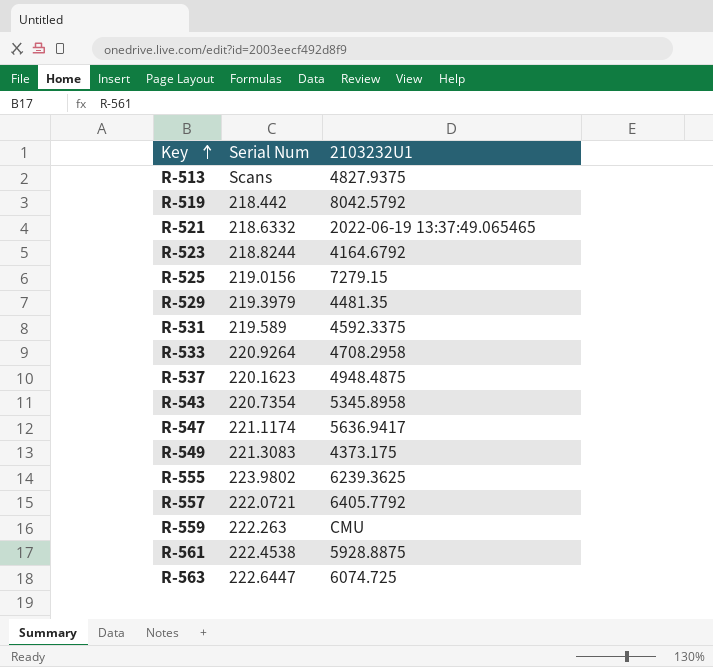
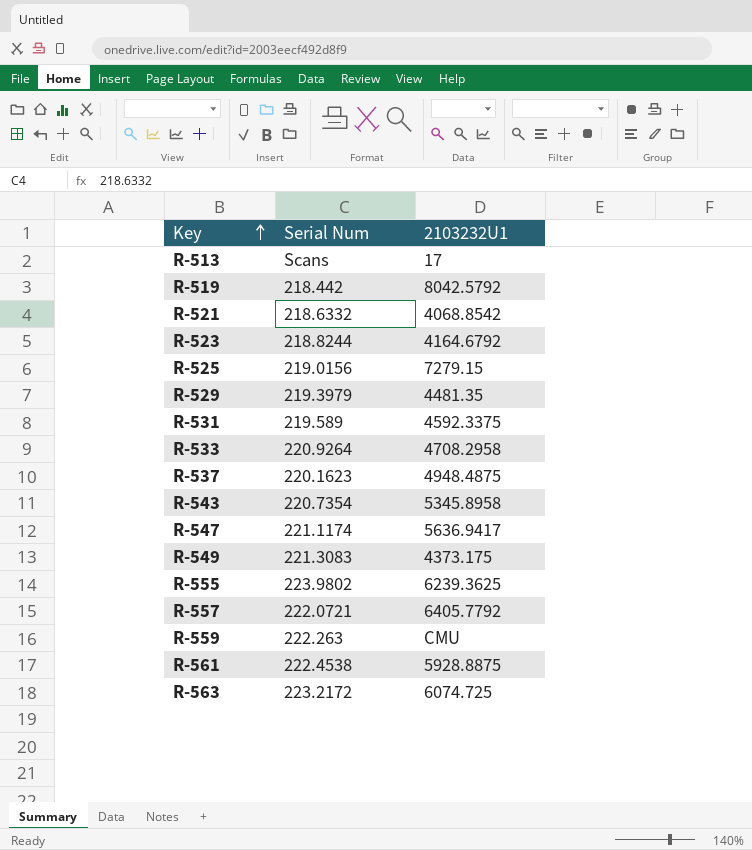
R-513 | 2103232U1: 4827.9375 -> 17
R-521 | 2103232U1: 2022-06-19 13:37:49.065465 -> 4068.8542
R-563 | Serial Num: 222.6447 -> 223.2172

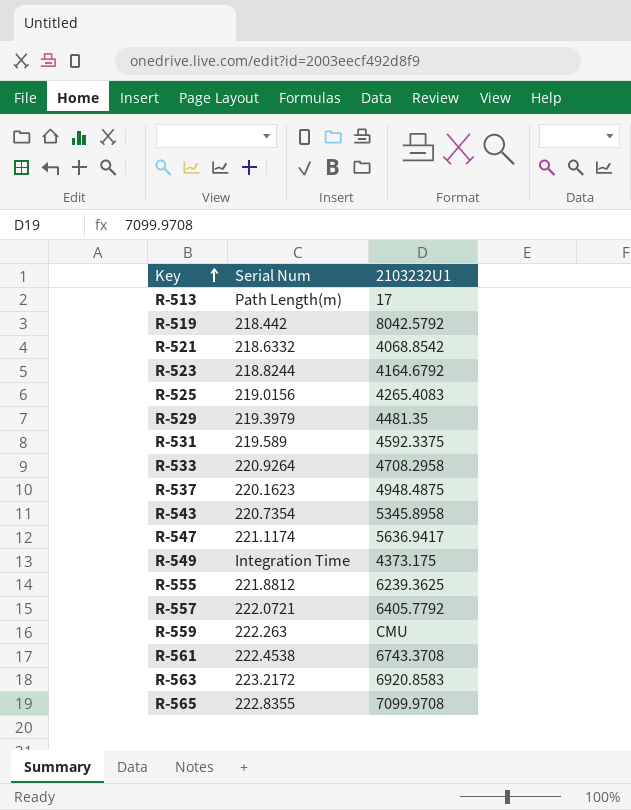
R-513 | Serial Num: Scans -> Path Length(m)
R-525 | 2103232U1: 7279.15 -> 4265.4083
R-549 | Serial Num: 221.3083 -> Integration Time
R-555 | Serial Num: 223.9802 -> 221.8812
R-561 | 2103232U1: 5928.8875 -> 6743.3708
R-563 | 2103232U1: 6074.725 -> 6920.8583
row R-565: none -> 222.8355 | 7099.9708

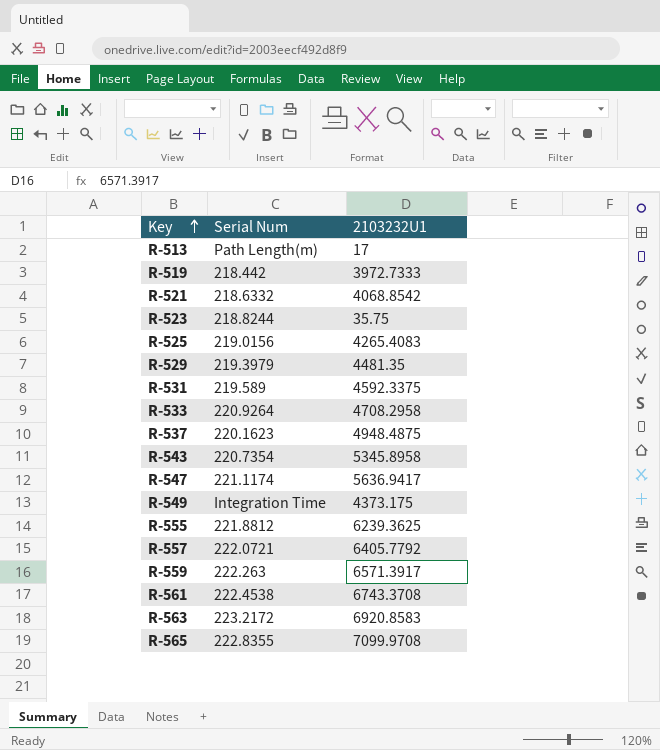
R-519 | 2103232U1: 8042.5792 -> 3972.7333
R-523 | 2103232U1: 4164.6792 -> 35.75
R-559 | 2103232U1: CMU -> 6571.3917

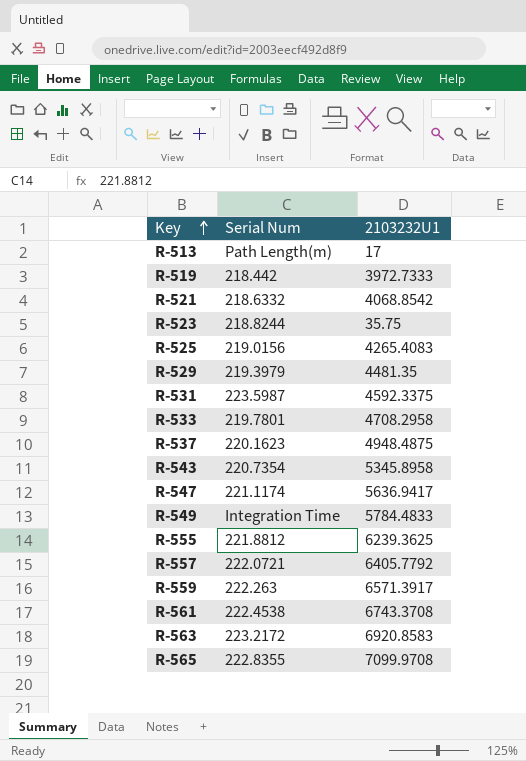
R-531 | Serial Num: 219.589 -> 223.5987
R-533 | Serial Num: 220.9264 -> 219.7801
R-549 | 2103232U1: 4373.175 -> 5784.4833

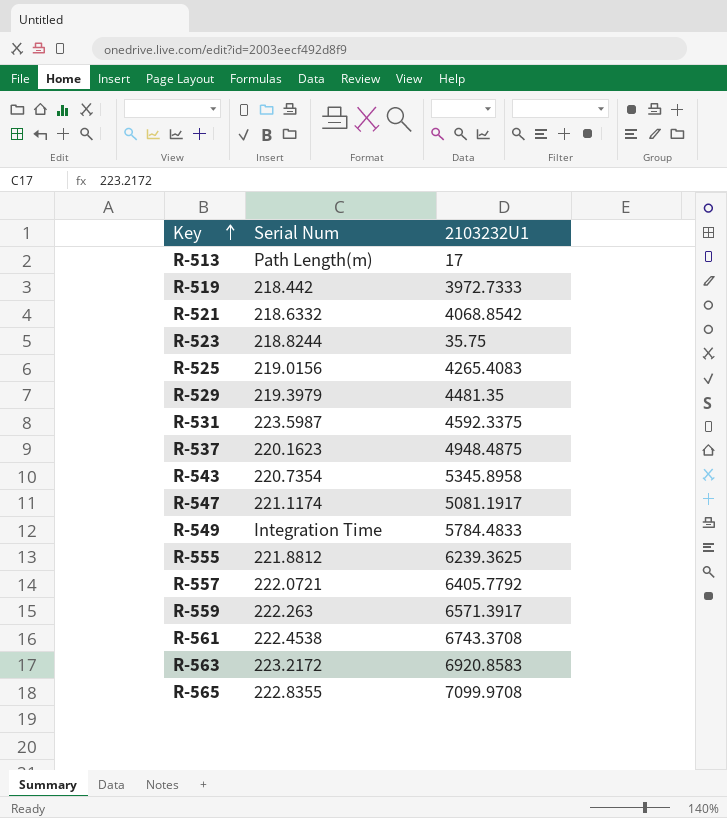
row R-533: 219.7801 | 4708.2958 -> none
R-547 | 2103232U1: 5636.9417 -> 5081.1917

